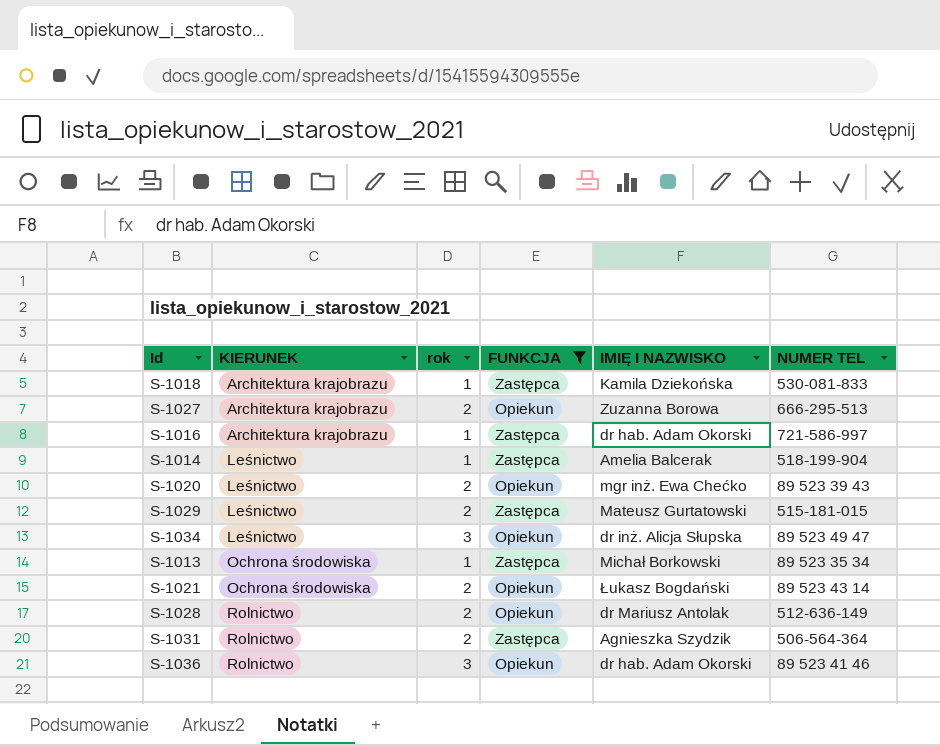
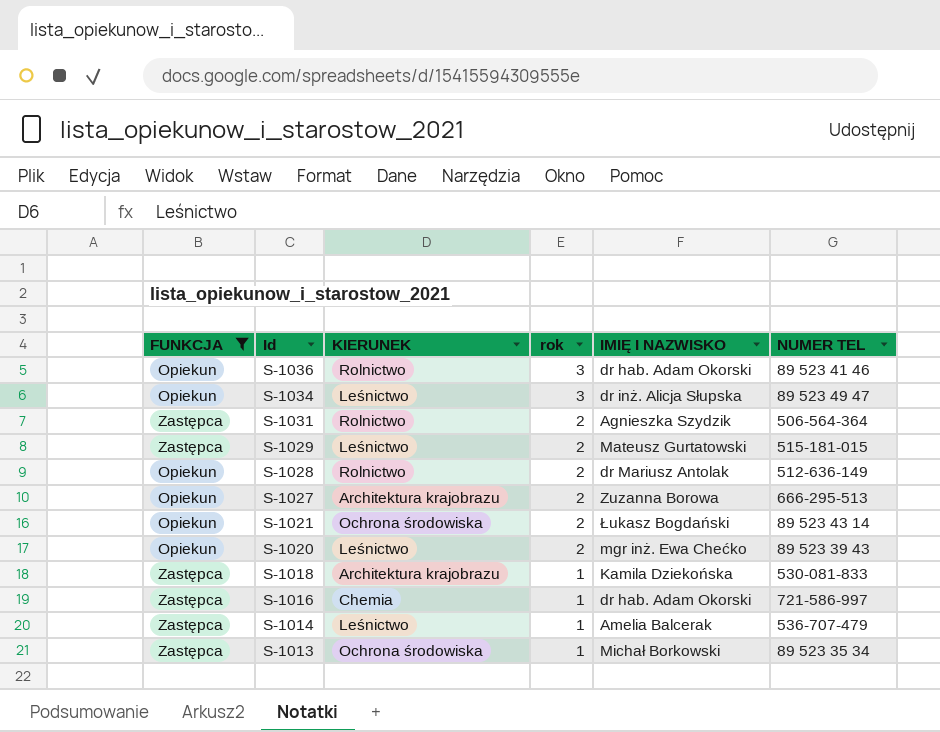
row order: KIERUNEK ascending -> Id descending
column FUNKCJA | position: 4 -> 1
S-1016 | KIERUNEK: Architektura krajobrazu -> Chemia
S-1014 | NUMER TEL: 518-199-904 -> 536-707-479

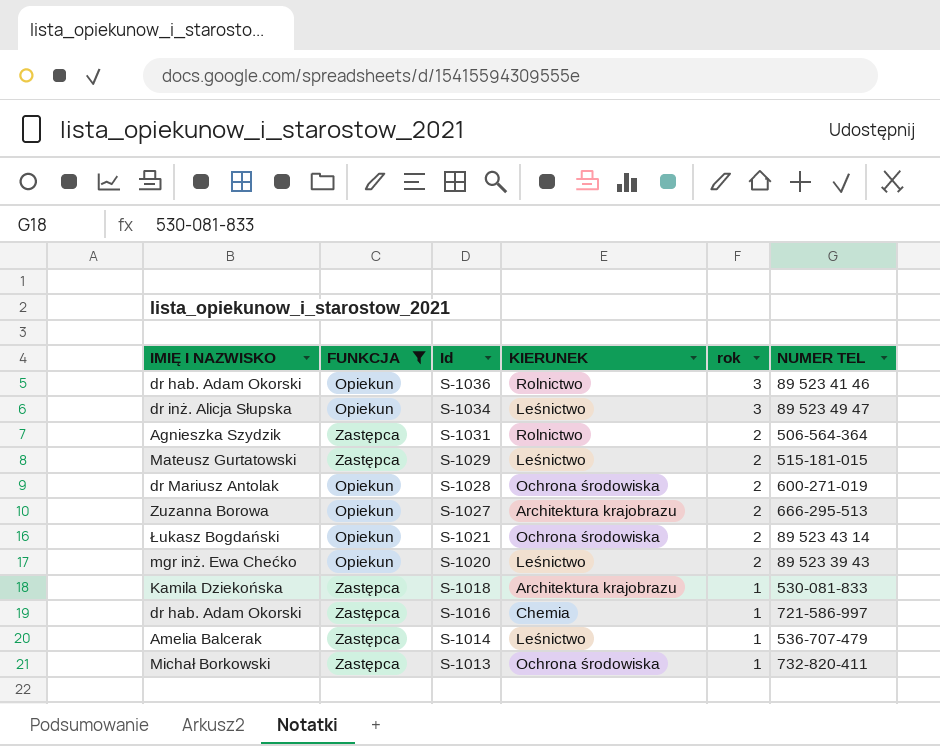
column IMIĘ I NAZWISKO | position: 5 -> 1
S-1028 | KIERUNEK: Rolnictwo -> Ochrona środowiska
S-1028 | NUMER TEL: 512-636-149 -> 600-271-019
S-1013 | NUMER TEL: 89 523 35 34 -> 732-820-411

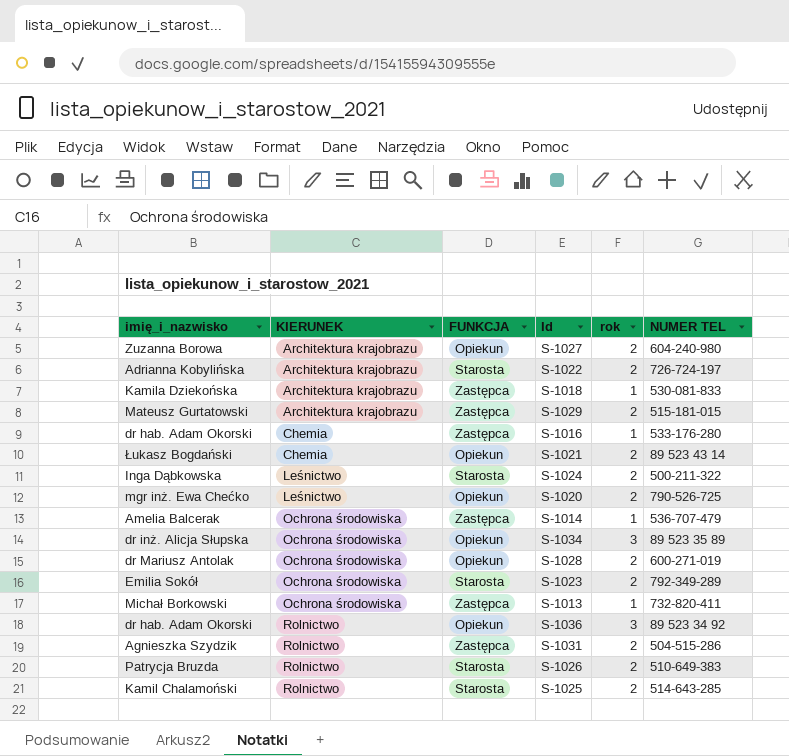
filter: FUNKCJA != Starosta -> none
row order: Id descending -> KIERUNEK ascending
column name: IMIĘ I NAZWISKO -> imię_i_nazwisko
column KIERUNEK | position: 4 -> 2
S-1027 | NUMER TEL: 666-295-513 -> 604-240-980
S-1029 | KIERUNEK: Leśnictwo -> Architektura krajobrazu
S-1016 | NUMER TEL: 721-586-997 -> 533-176-280
S-1021 | KIERUNEK: Ochrona środowiska -> Chemia
S-1020 | NUMER TEL: 89 523 39 43 -> 790-526-725
S-1014 | KIERUNEK: Leśnictwo -> Ochrona środowiska
S-1034 | KIERUNEK: Leśnictwo -> Ochrona środowiska
S-1034 | NUMER TEL: 89 523 49 47 -> 89 523 35 89
S-1036 | NUMER TEL: 89 523 41 46 -> 89 523 34 92
S-1031 | NUMER TEL: 506-564-364 -> 504-515-286

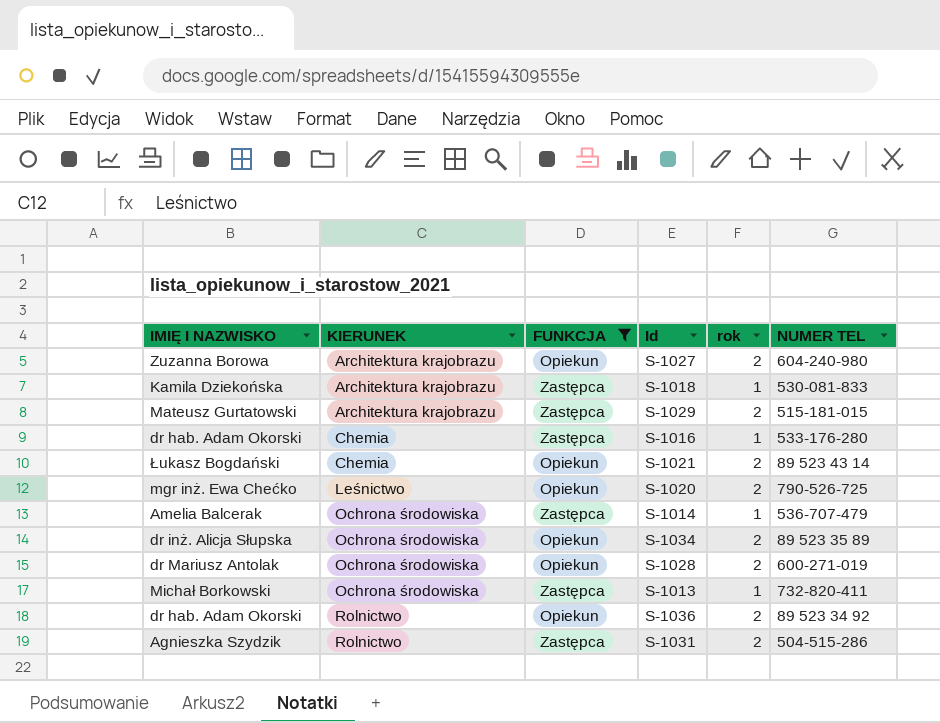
filter: none -> FUNKCJA != Starosta
column name: imię_i_nazwisko -> IMIĘ I NAZWISKO
S-1034 | rok: 3 -> 2
S-1036 | rok: 3 -> 2

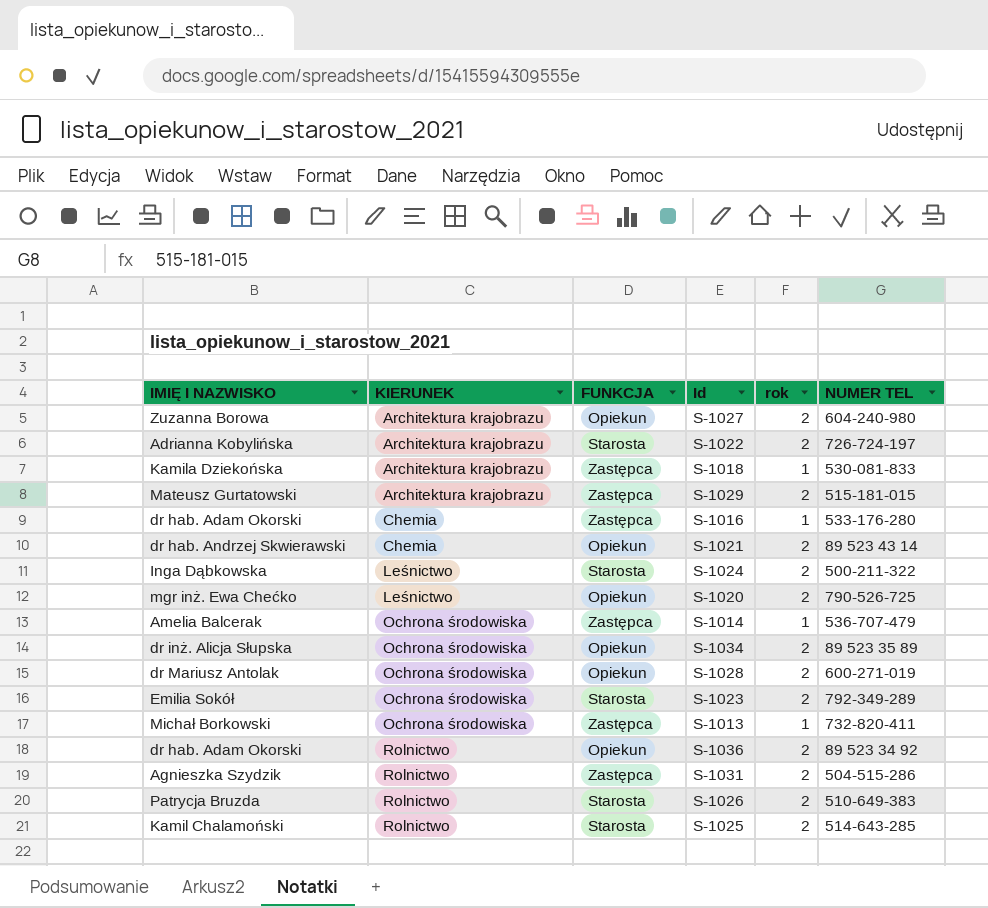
filter: FUNKCJA != Starosta -> none
S-1021 | IMIĘ I NAZWISKO: Łukasz Bogdański -> dr hab. Andrzej Skwierawski

